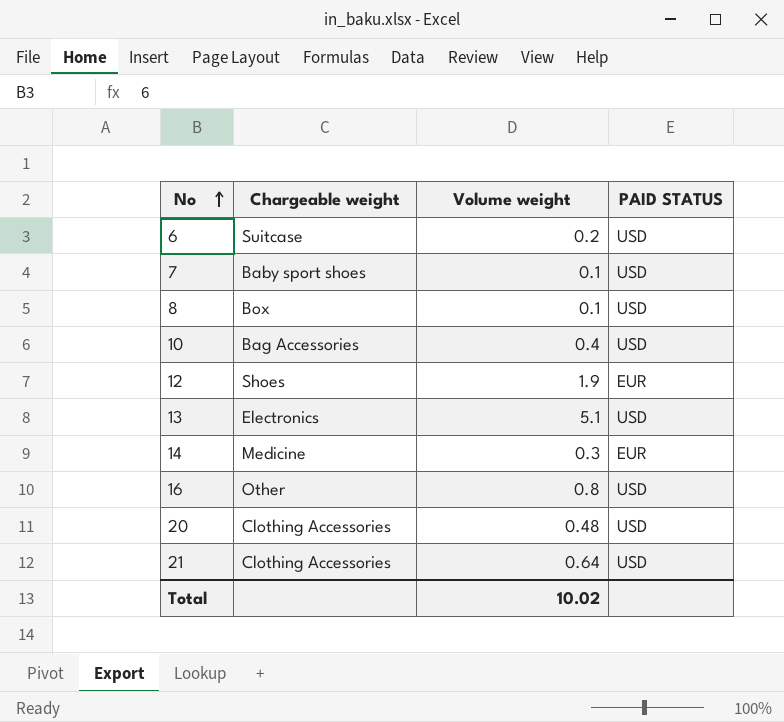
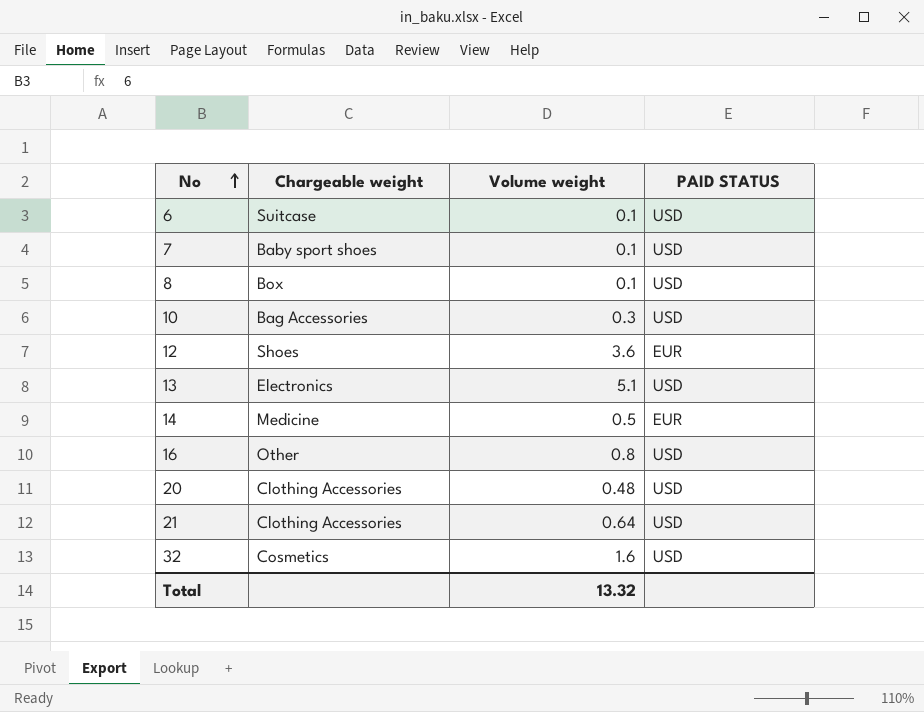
6 | Volume weight: 0.2 -> 0.1
10 | Volume weight: 0.4 -> 0.3
12 | Volume weight: 1.9 -> 3.6
14 | Volume weight: 0.3 -> 0.5
row 32: none -> Cosmetics | 1.6 | USD
Total | Volume weight: 10.02 -> 13.32

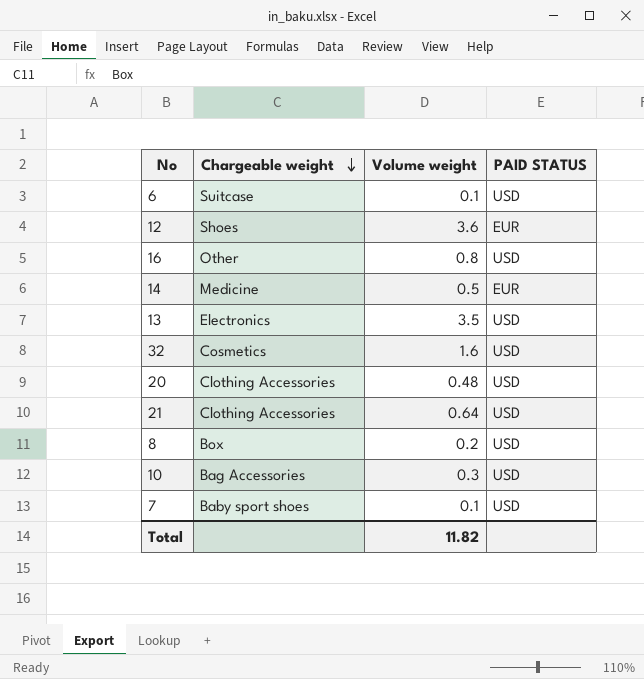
row order: No ascending -> Chargeable weight descending
13 | Volume weight: 5.1 -> 3.5
8 | Volume weight: 0.1 -> 0.2
Total | Volume weight: 13.32 -> 11.82

